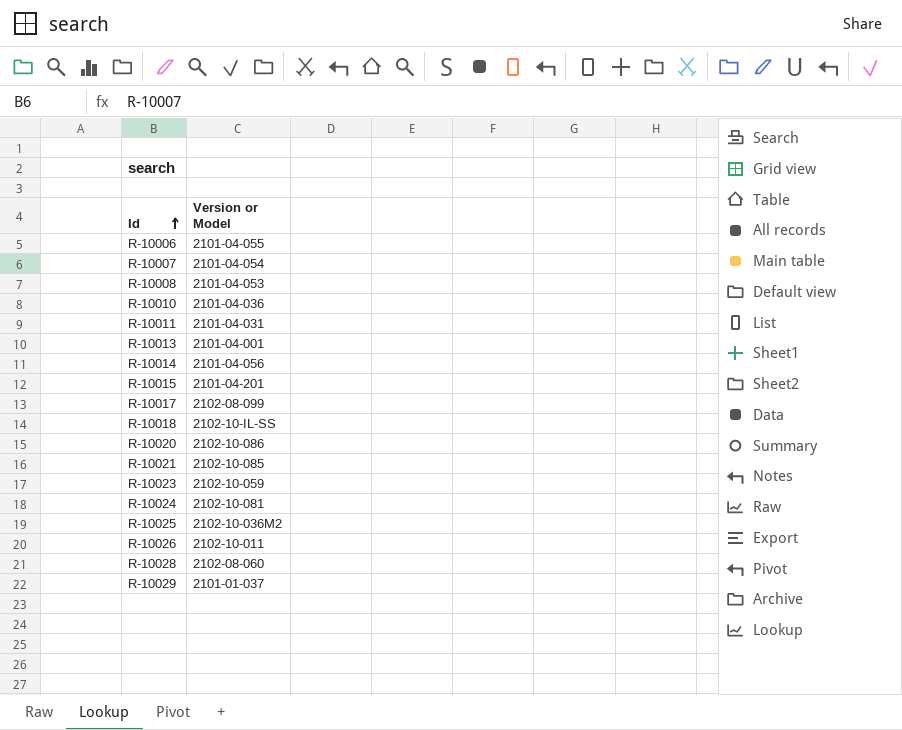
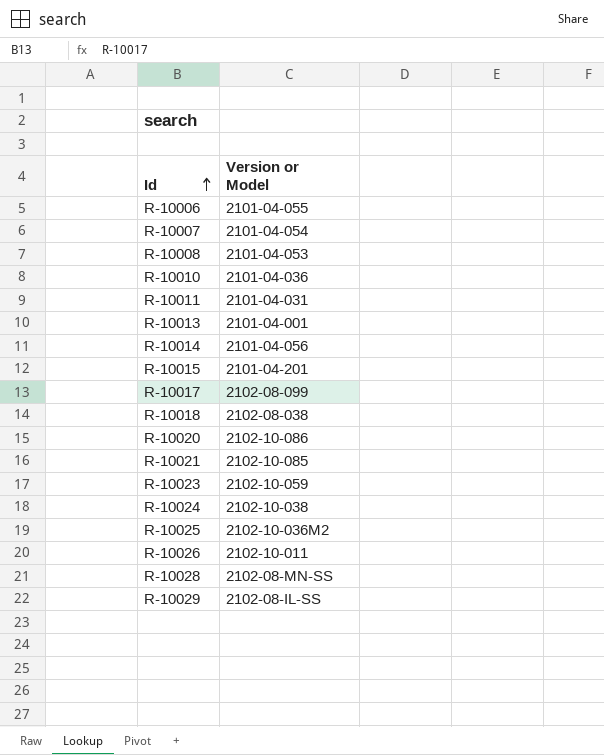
R-10018 | Version or Model: 2102-10-IL-SS -> 2102-08-038
R-10024 | Version or Model: 2102-10-081 -> 2102-10-038
R-10028 | Version or Model: 2102-08-060 -> 2102-08-MN-SS
R-10029 | Version or Model: 2101-01-037 -> 2102-08-IL-SS

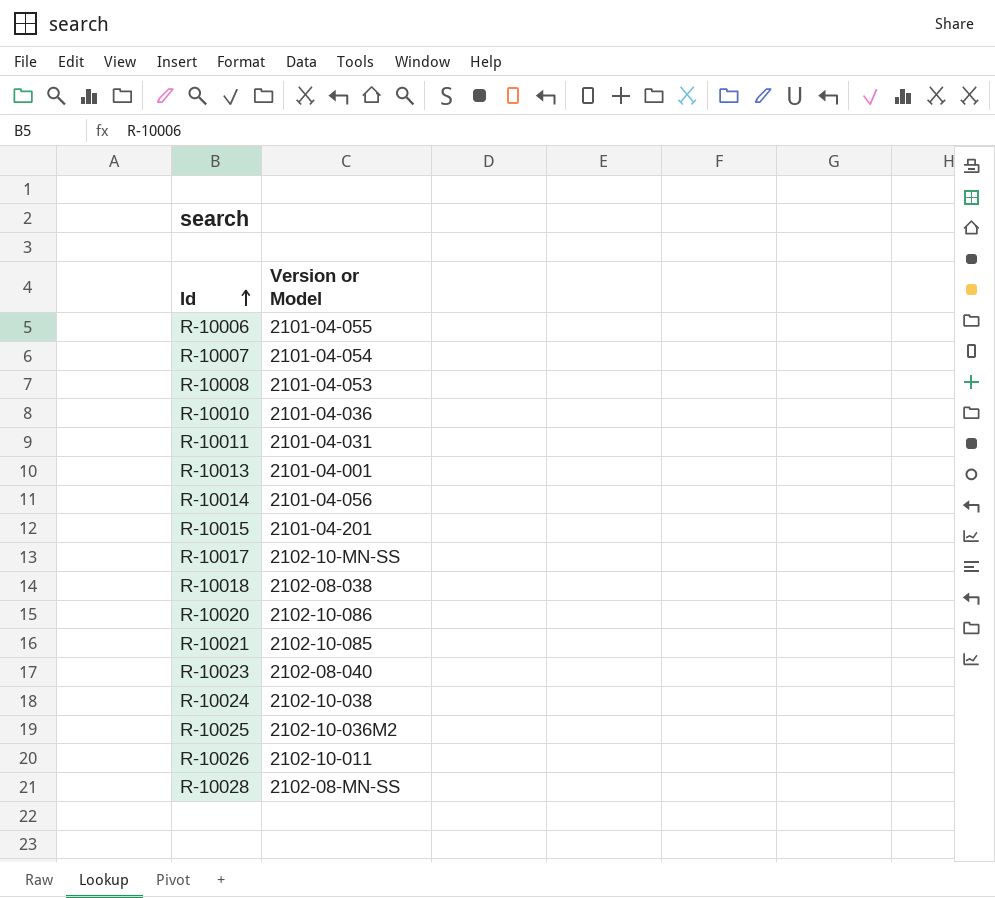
row R-10029: 2102-08-IL-SS -> none
R-10017 | Version or Model: 2102-08-099 -> 2102-10-MN-SS
R-10023 | Version or Model: 2102-10-059 -> 2102-08-040

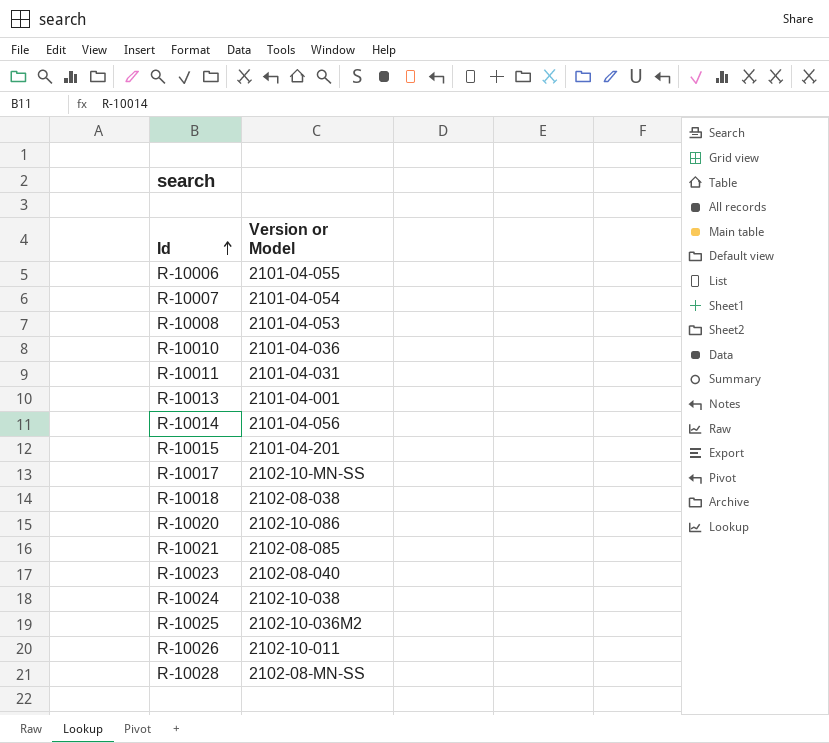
R-10021 | Version or Model: 2102-10-085 -> 2102-08-085

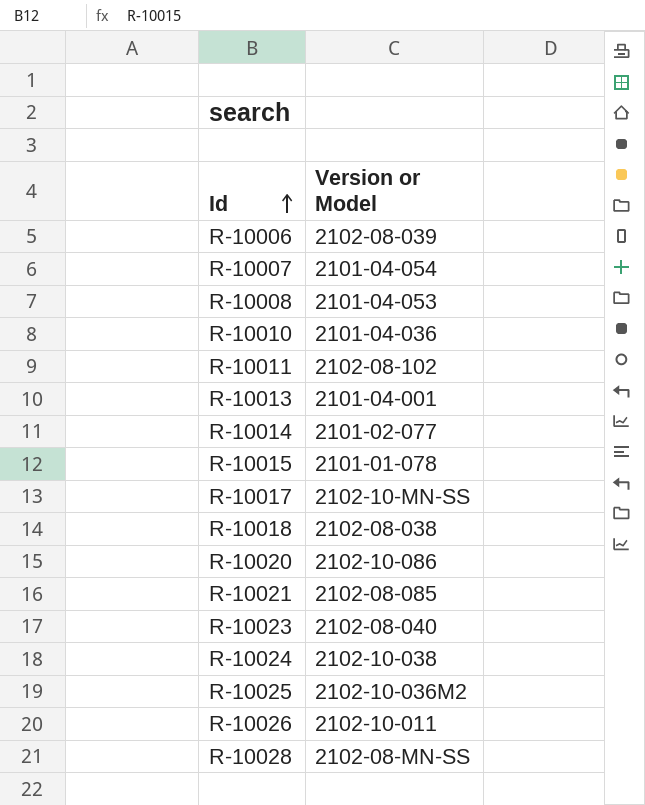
R-10006 | Version or Model: 2101-04-055 -> 2102-08-039
R-10011 | Version or Model: 2101-04-031 -> 2102-08-102
R-10014 | Version or Model: 2101-04-056 -> 2101-02-077
R-10015 | Version or Model: 2101-04-201 -> 2101-01-078

